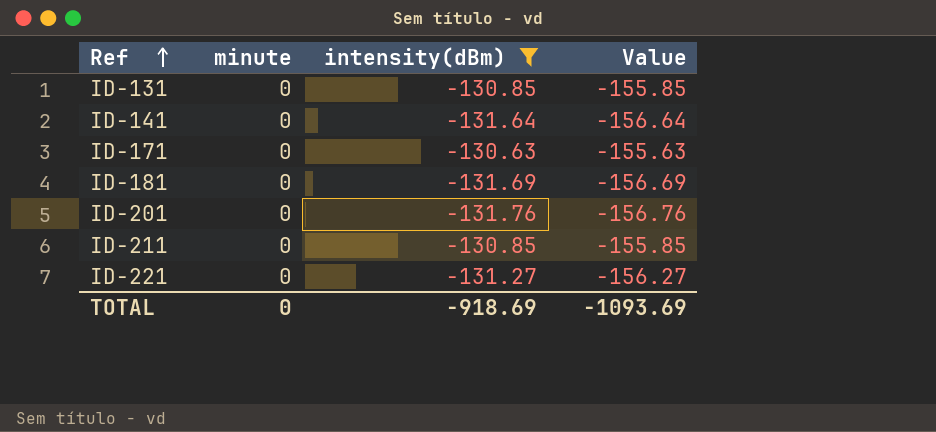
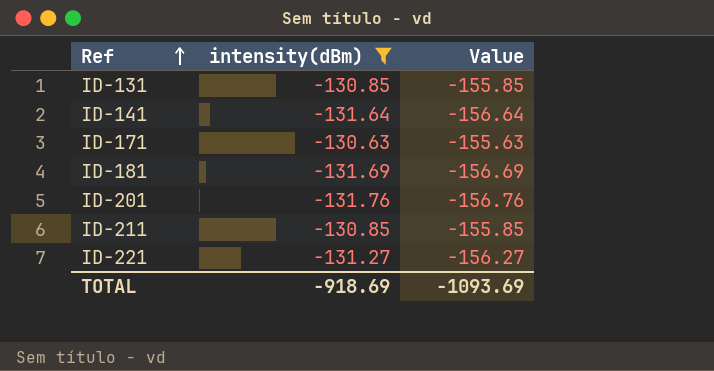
column minute | position: 2 -> none

